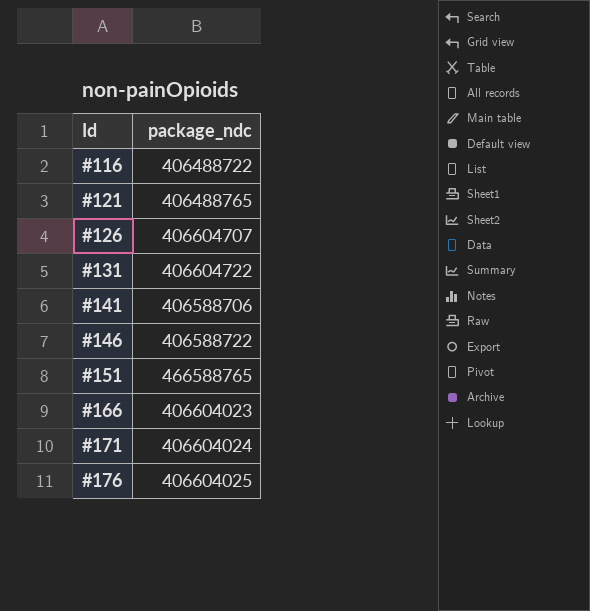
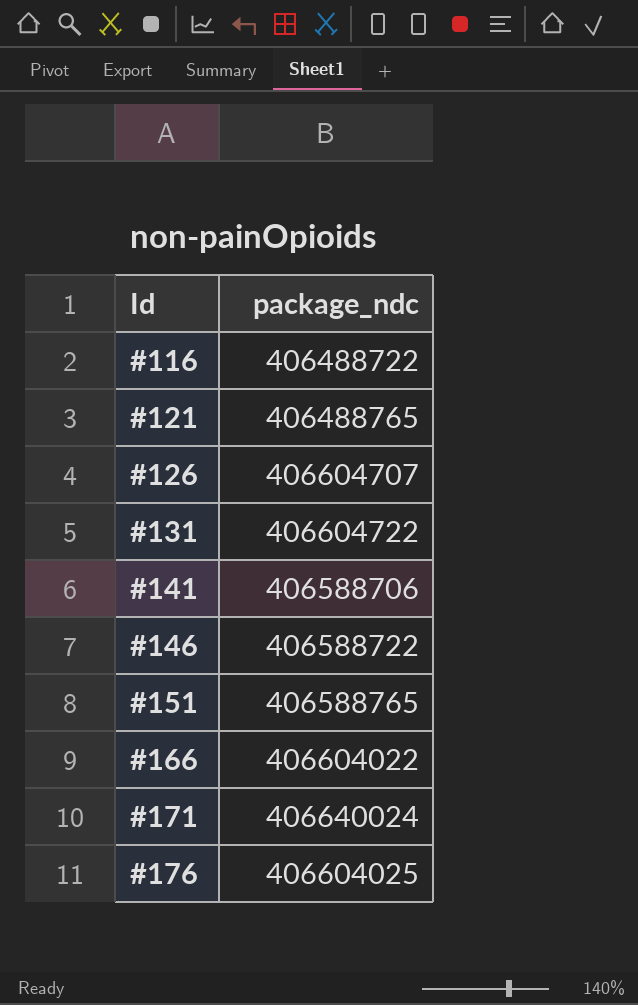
#151 | package_ndc: 466588765 -> 406588765
#166 | package_ndc: 406604023 -> 406604022
#171 | package_ndc: 406604024 -> 406640024

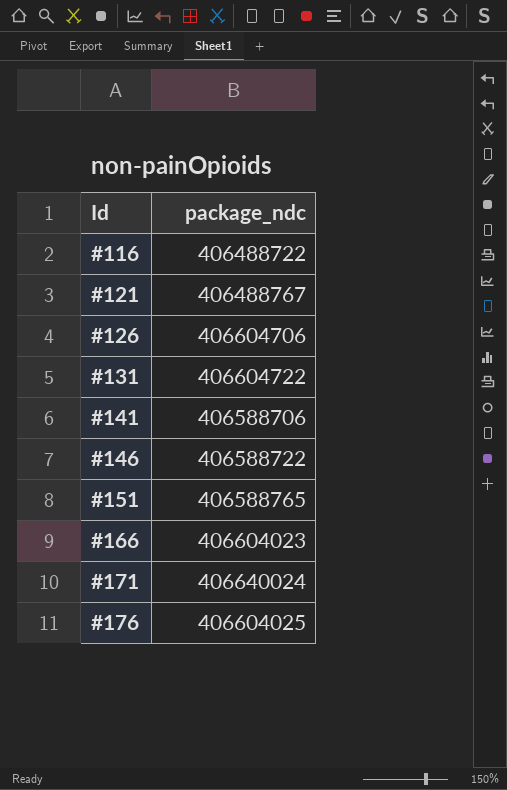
#121 | package_ndc: 406488765 -> 406488767
#126 | package_ndc: 406604707 -> 406604706
#166 | package_ndc: 406604022 -> 406604023

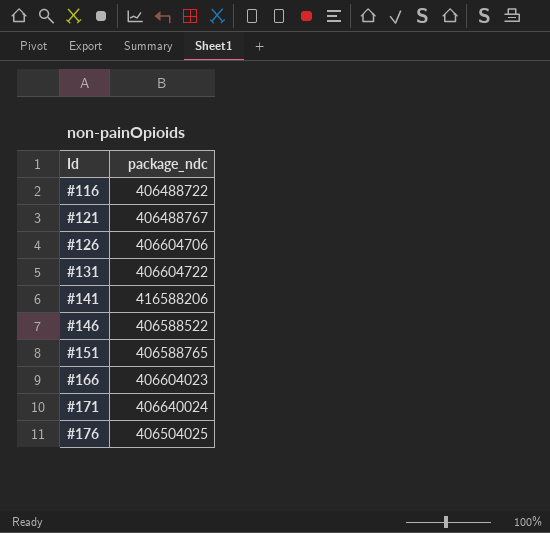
#141 | package_ndc: 406588706 -> 416588206
#146 | package_ndc: 406588722 -> 406588522
#176 | package_ndc: 406604025 -> 406504025

